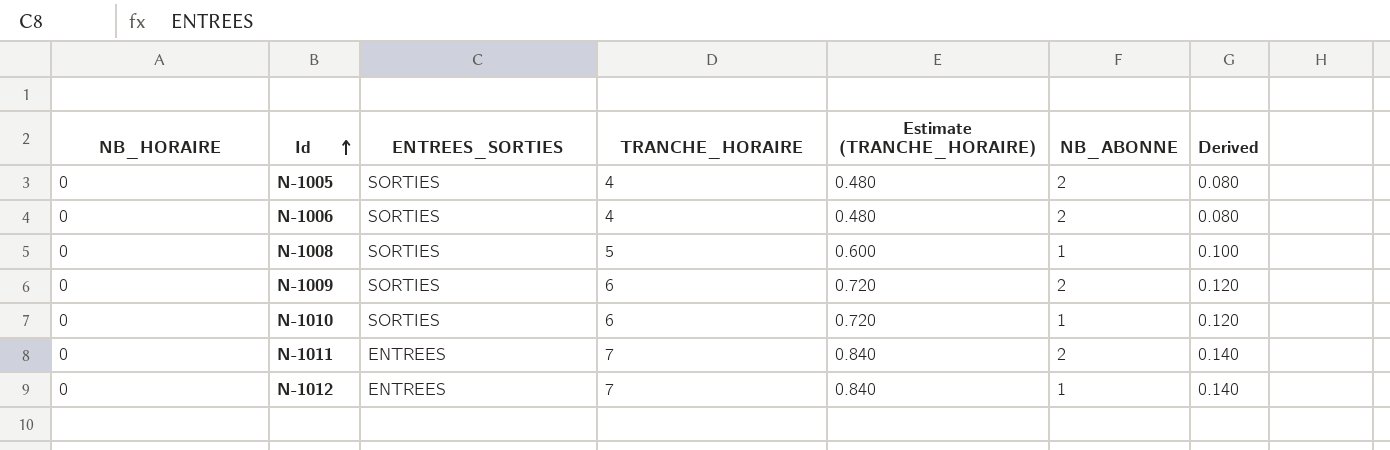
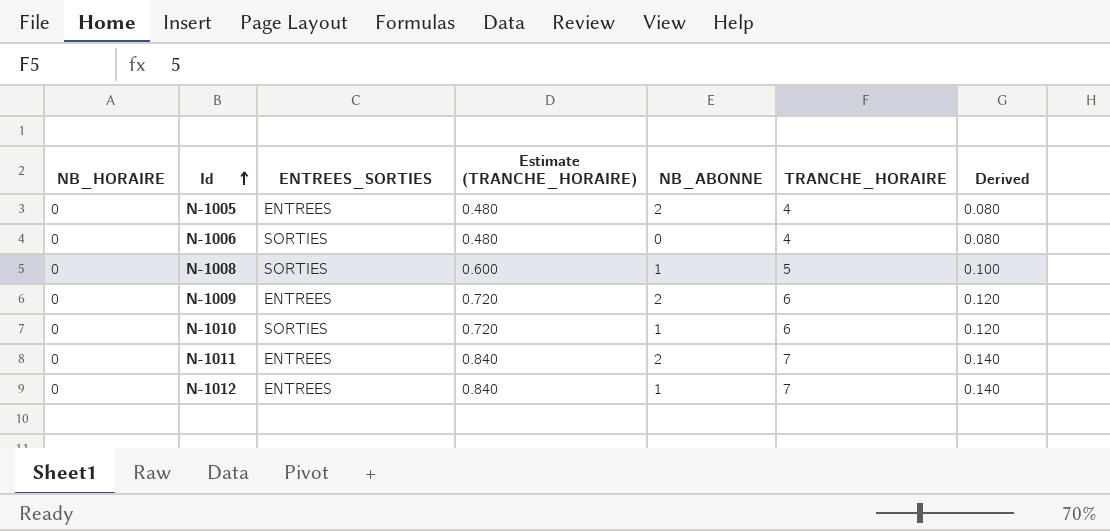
column TRANCHE_HORAIRE | position: 4 -> 6
N-1005 | ENTREES_SORTIES: SORTIES -> ENTREES
N-1006 | NB_ABONNE: 2 -> 0
N-1009 | ENTREES_SORTIES: SORTIES -> ENTREES

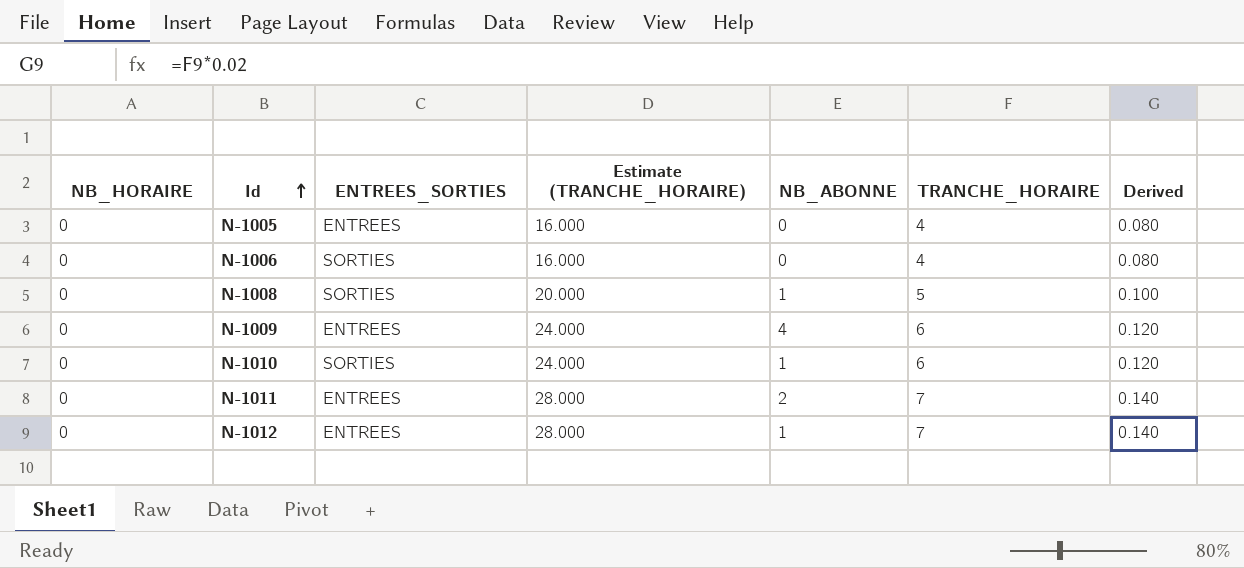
column Estimate (TRANCHE_HORAIRE) | formula: [TRANCHE_HORAIRE] * 0.12 -> [TRANCHE_HORAIRE] * 4
N-1005 | NB_ABONNE: 2 -> 0
N-1009 | NB_ABONNE: 2 -> 4

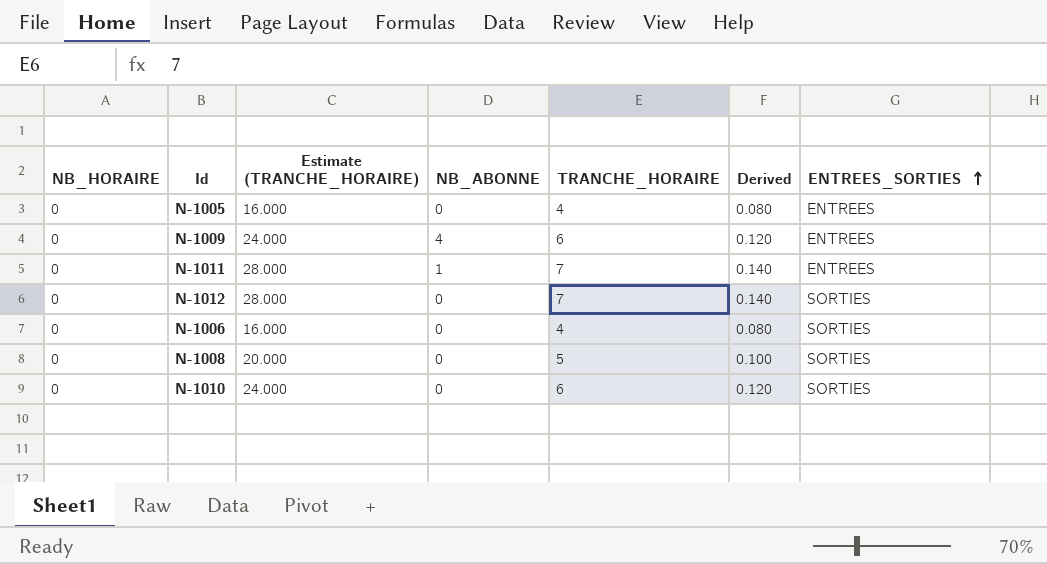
row order: Id ascending -> ENTREES_SORTIES ascending
column ENTREES_SORTIES | position: 3 -> 7
N-1011 | NB_ABONNE: 2 -> 1
N-1012 | NB_ABONNE: 1 -> 0
N-1012 | ENTREES_SORTIES: ENTREES -> SORTIES
N-1008 | NB_ABONNE: 1 -> 0
N-1010 | NB_ABONNE: 1 -> 0

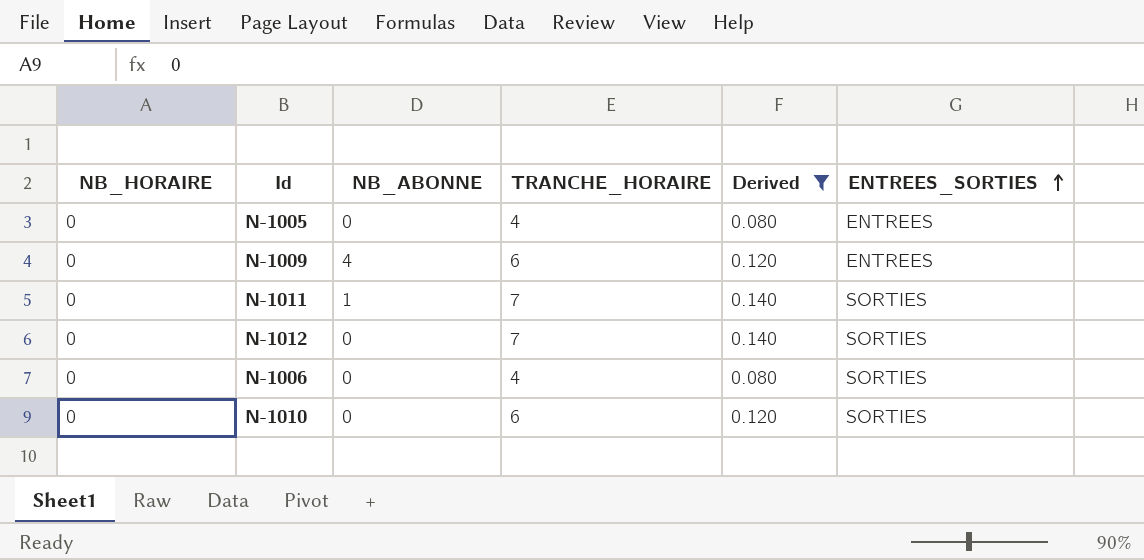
filter: none -> Derived != 0.100
column Estimate (TRANCHE_HORAIRE) | formula: [TRANCHE_HORAIRE] * 4 -> none
N-1011 | ENTREES_SORTIES: ENTREES -> SORTIES

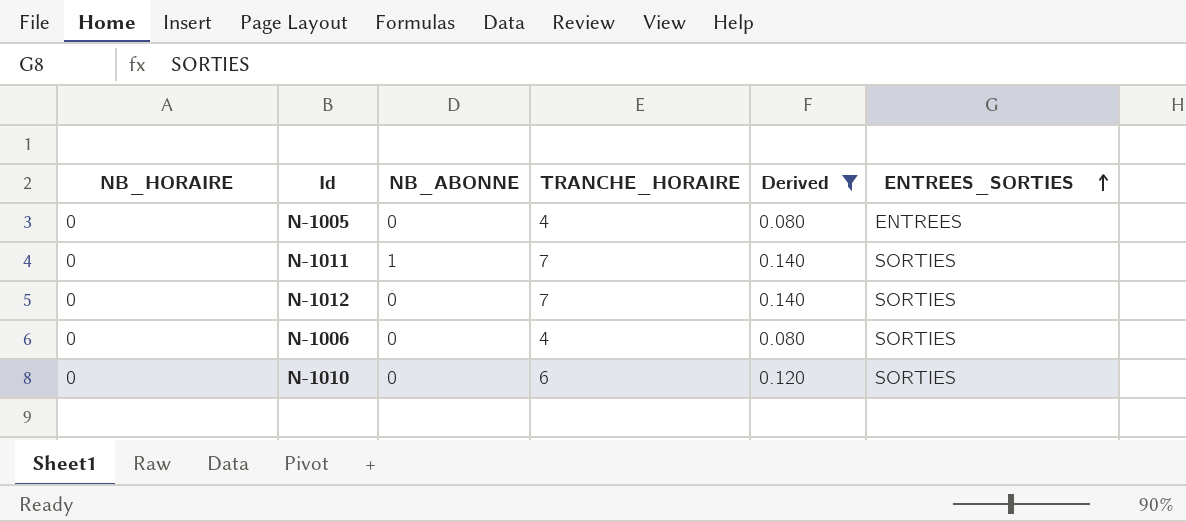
row N-1009: 0 | 4 | 6 | 0.120 | ENTREES -> none

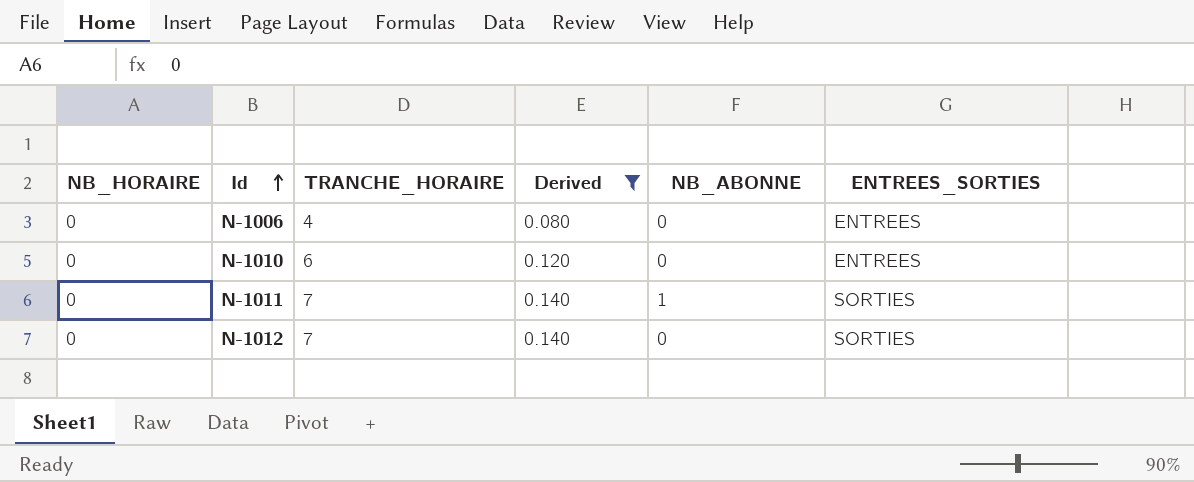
row order: ENTREES_SORTIES ascending -> Id ascending
column NB_ABONNE | position: 3 -> 5
row N-1005: 0 | 0 | 4 | 0.080 | ENTREES -> none
N-1006 | ENTREES_SORTIES: SORTIES -> ENTREES
N-1010 | ENTREES_SORTIES: SORTIES -> ENTREES

